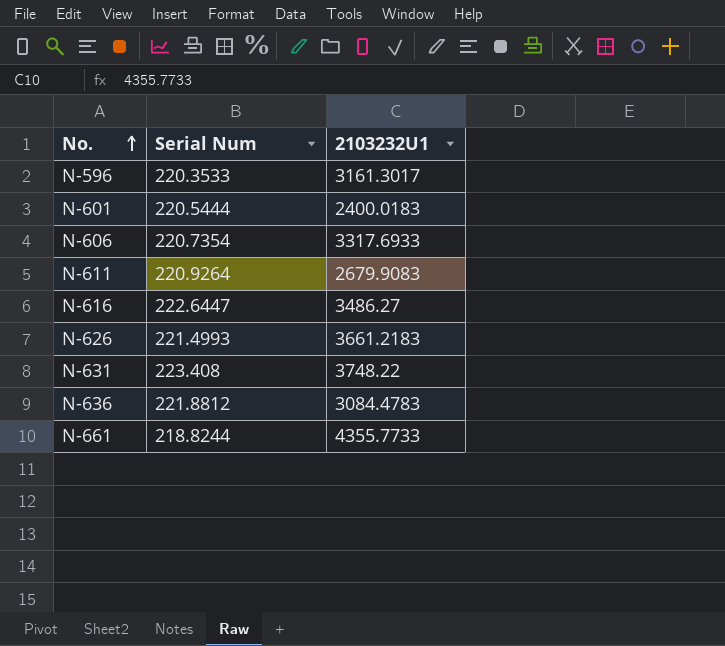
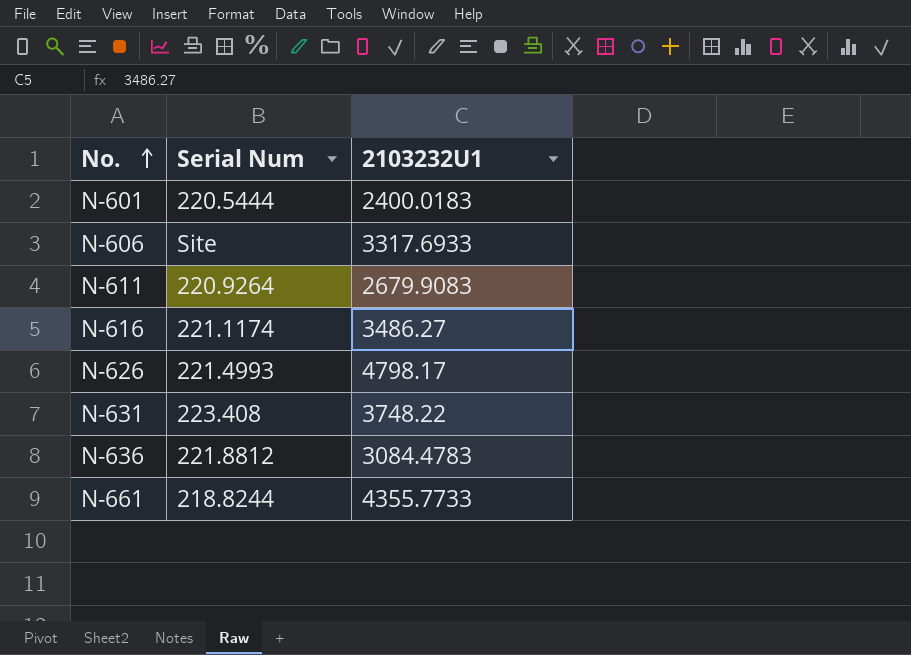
row N-596: 220.3533 | 3161.3017 -> none
N-606 | Serial Num: 220.7354 -> Site
N-616 | Serial Num: 222.6447 -> 221.1174
N-626 | 2103232U1: 3661.2183 -> 4798.17

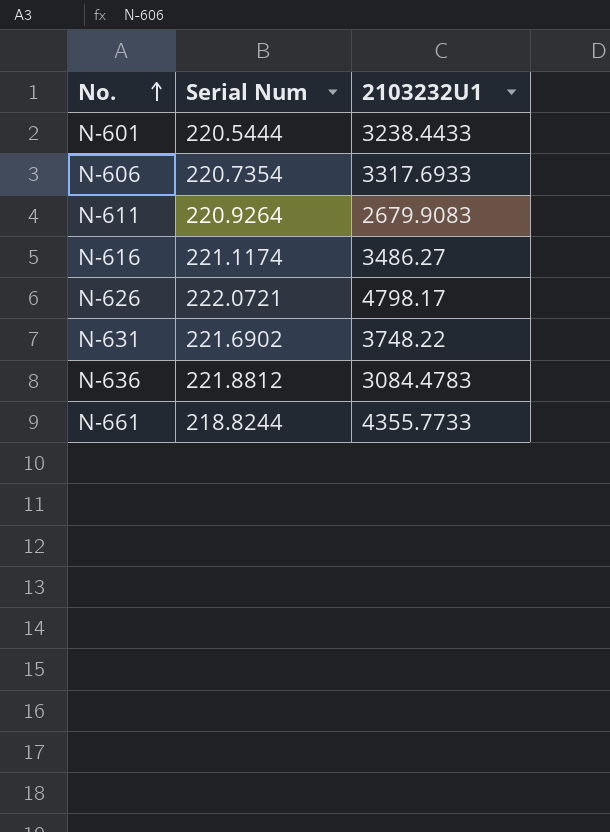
N-601 | 2103232U1: 2400.0183 -> 3238.4433
N-606 | Serial Num: Site -> 220.7354
N-626 | Serial Num: 221.4993 -> 222.0721
N-631 | Serial Num: 223.408 -> 221.6902

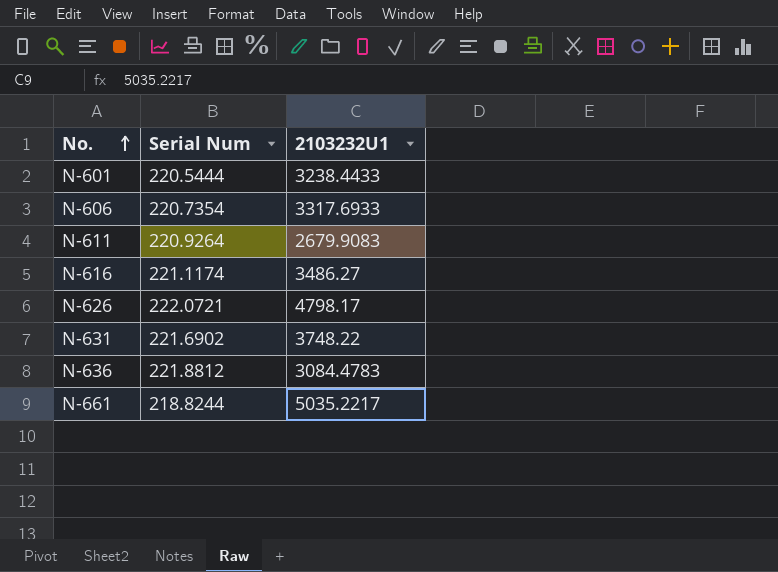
N-661 | 2103232U1: 4355.7733 -> 5035.2217

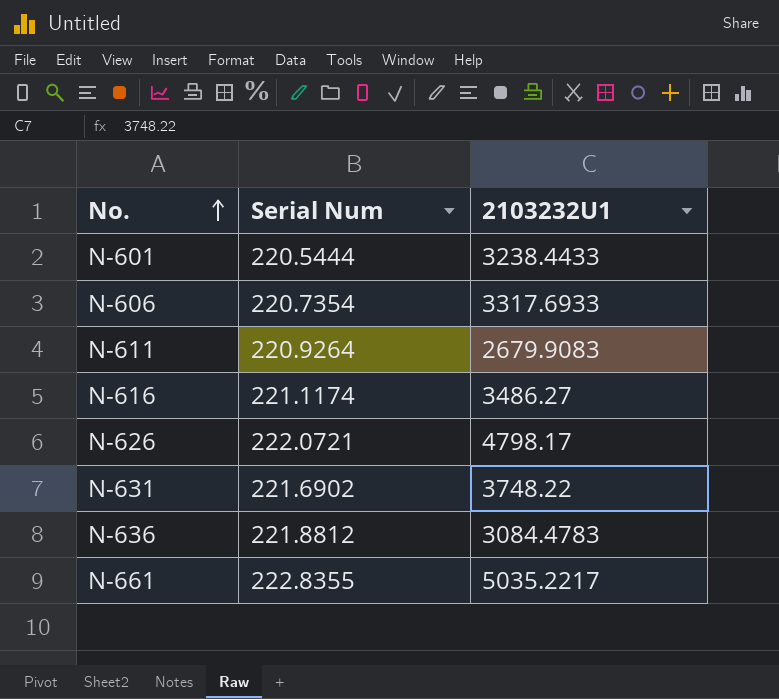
N-661 | Serial Num: 218.8244 -> 222.8355

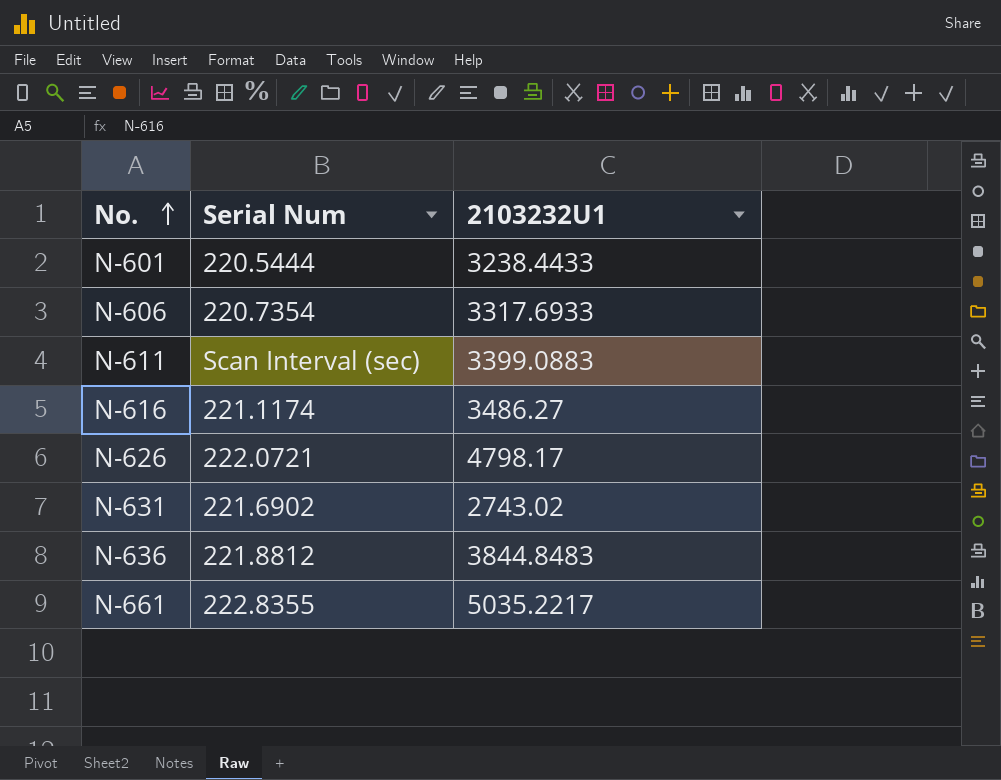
N-611 | Serial Num: 220.9264 -> Scan Interval (sec)
N-611 | 2103232U1: 2679.9083 -> 3399.0883
N-631 | 2103232U1: 3748.22 -> 2743.02
N-636 | 2103232U1: 3084.4783 -> 3844.8483

